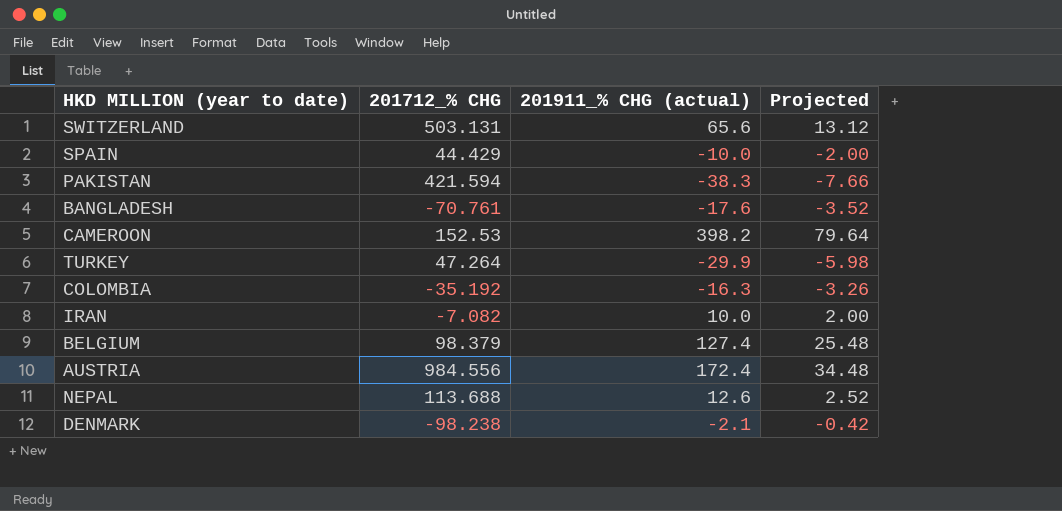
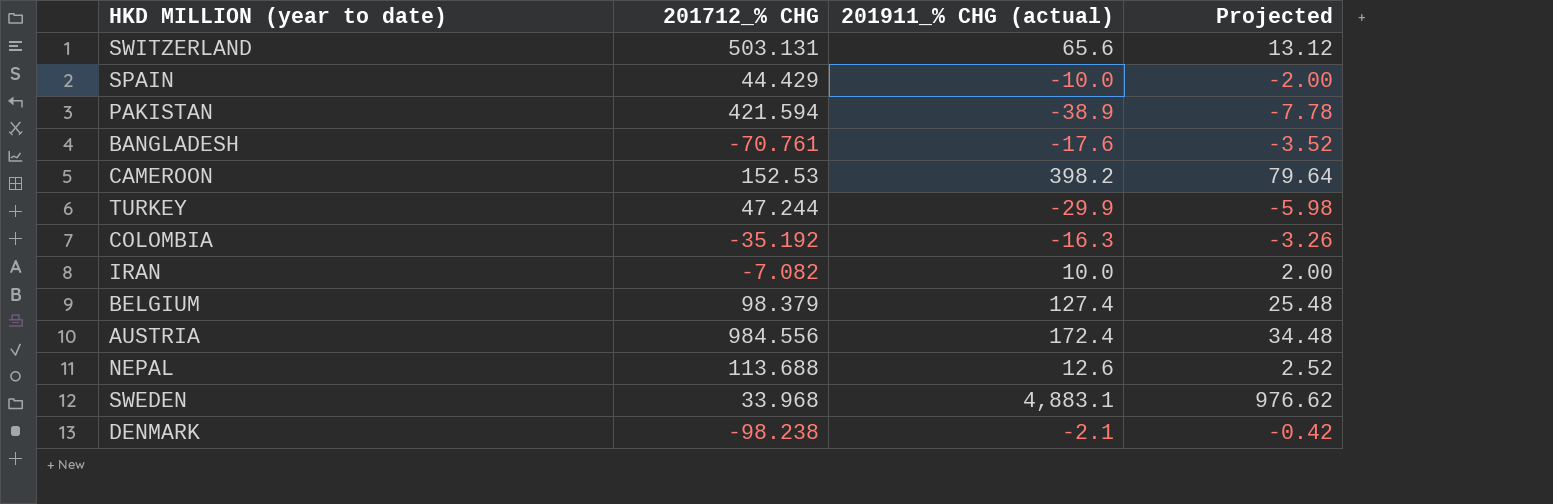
PAKISTAN | 201911_% CHG (actual): -38.3 -> -38.9
PAKISTAN | Projected: -7.66 -> -7.78
TURKEY | 201712_% CHG: 47.264 -> 47.244
row SWEDEN: none -> 33.968 | 4,883.1 | 976.62

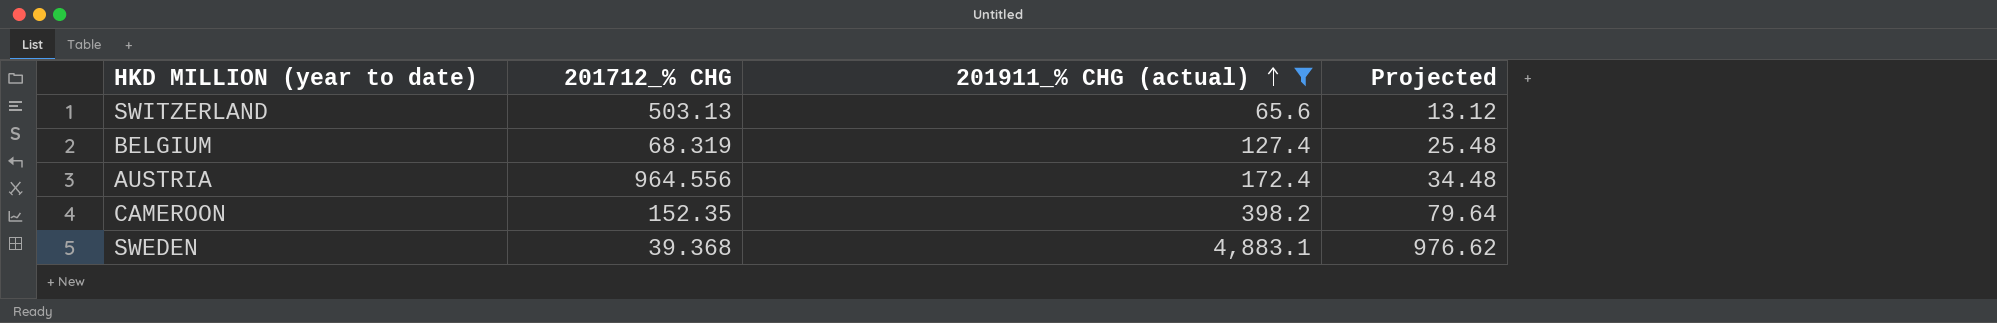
filter: none -> 201911_% CHG (actual) >= 65.6
row order: none -> 201911_% CHG (actual) ascending
SWITZERLAND | 201712_% CHG: 503.131 -> 503.13
BELGIUM | 201712_% CHG: 98.379 -> 68.319
AUSTRIA | 201712_% CHG: 984.556 -> 964.556
CAMEROON | 201712_% CHG: 152.53 -> 152.35
SWEDEN | 201712_% CHG: 33.968 -> 39.368

